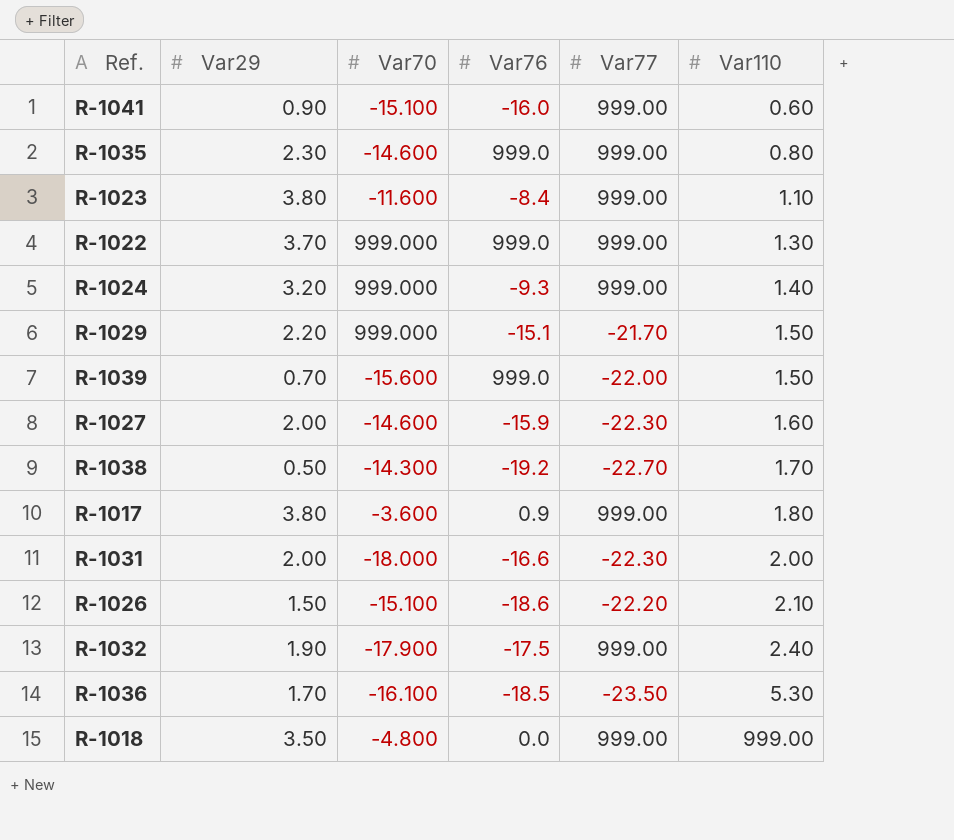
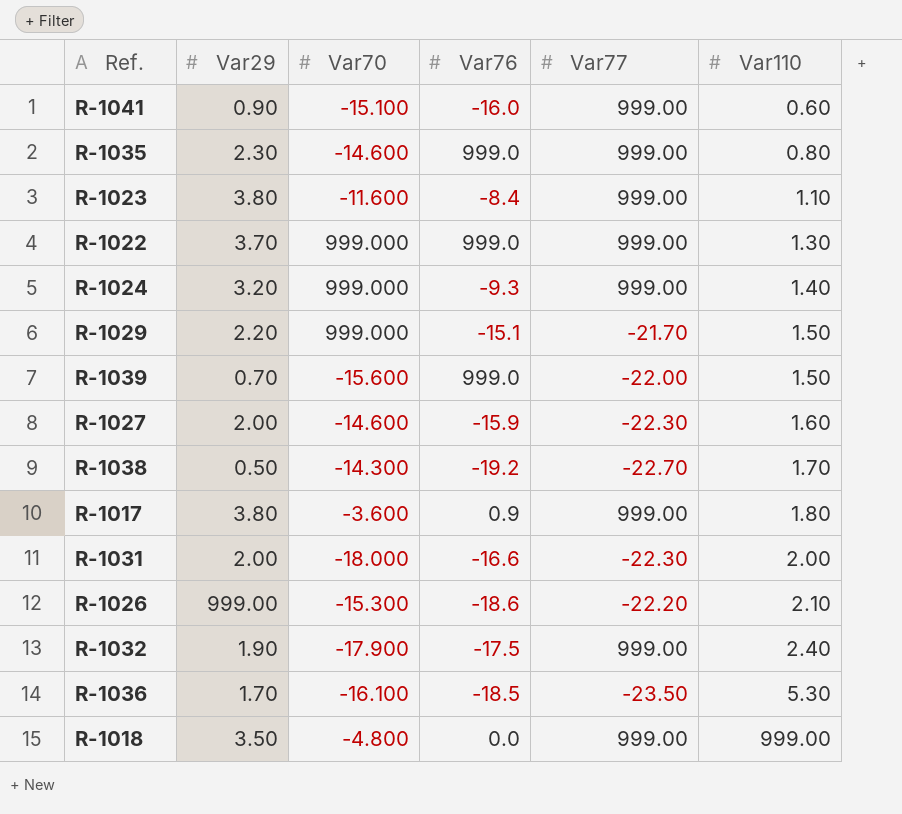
R-1026 | Var29: 1.50 -> 999.00
R-1026 | Var70: -15.100 -> -15.300

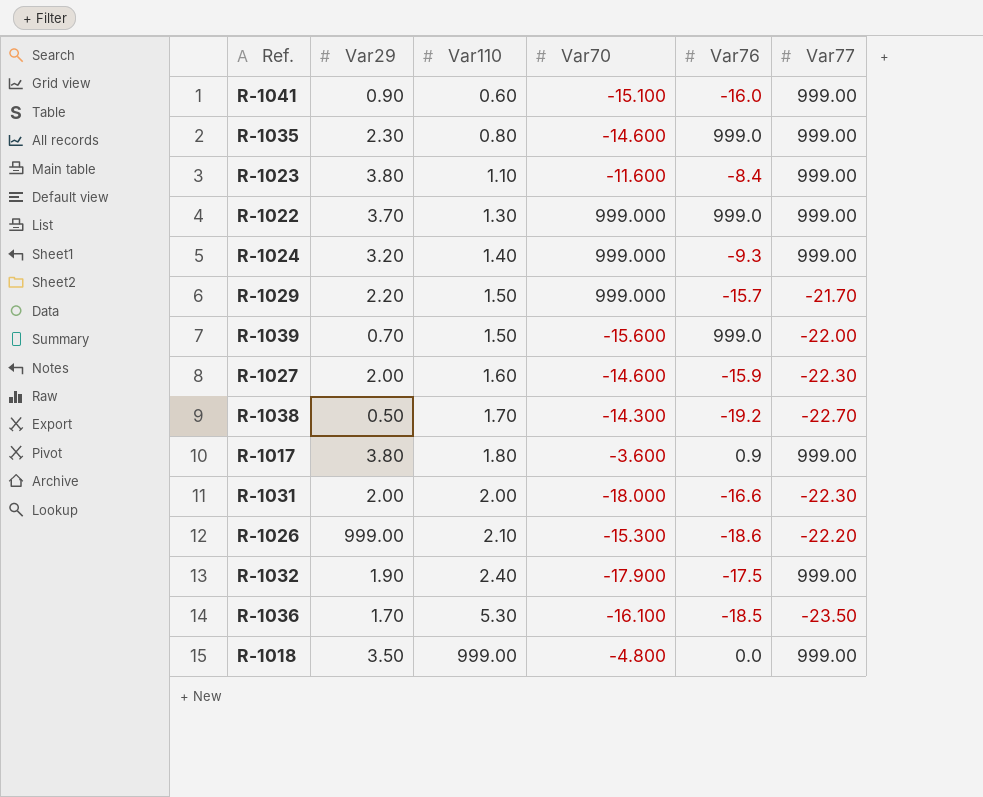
column Var110 | position: 6 -> 3
R-1029 | Var76: -15.1 -> -15.7

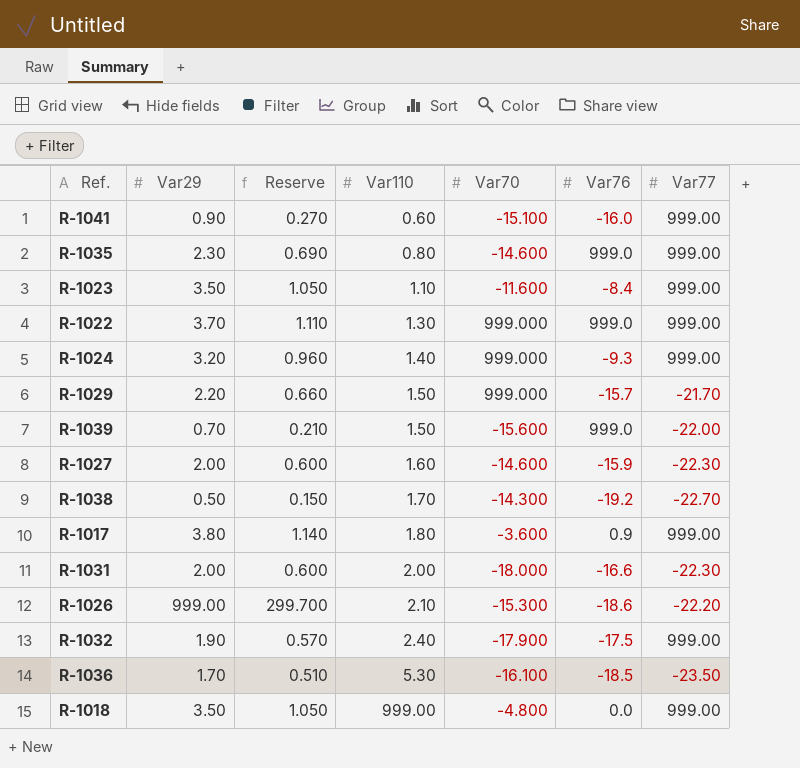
column Reserve | formula: none -> [Var29] * 0.3
R-1023 | Var29: 3.80 -> 3.50

